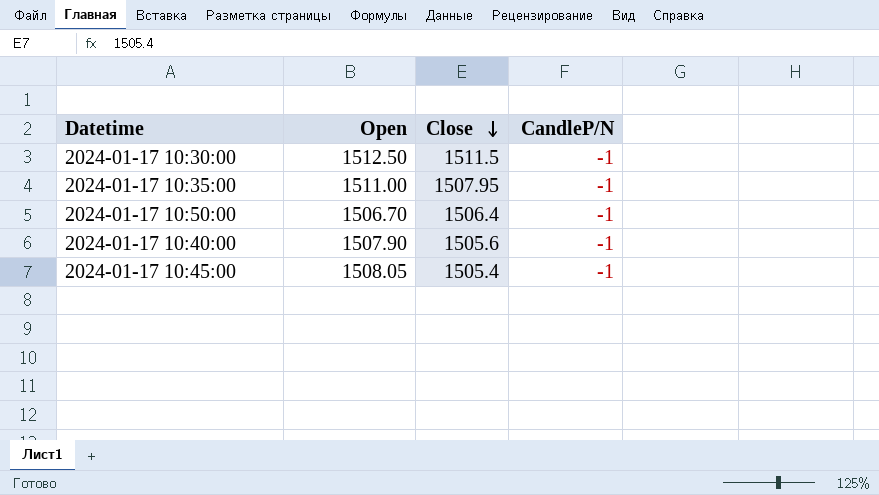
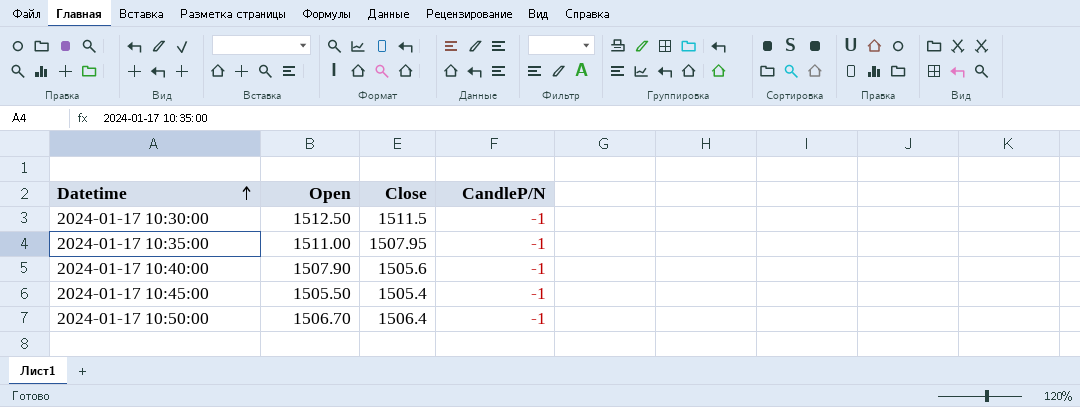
row order: Close descending -> Datetime ascending
2024-01-17 10:45:00 | Open: 1508.05 -> 1505.50

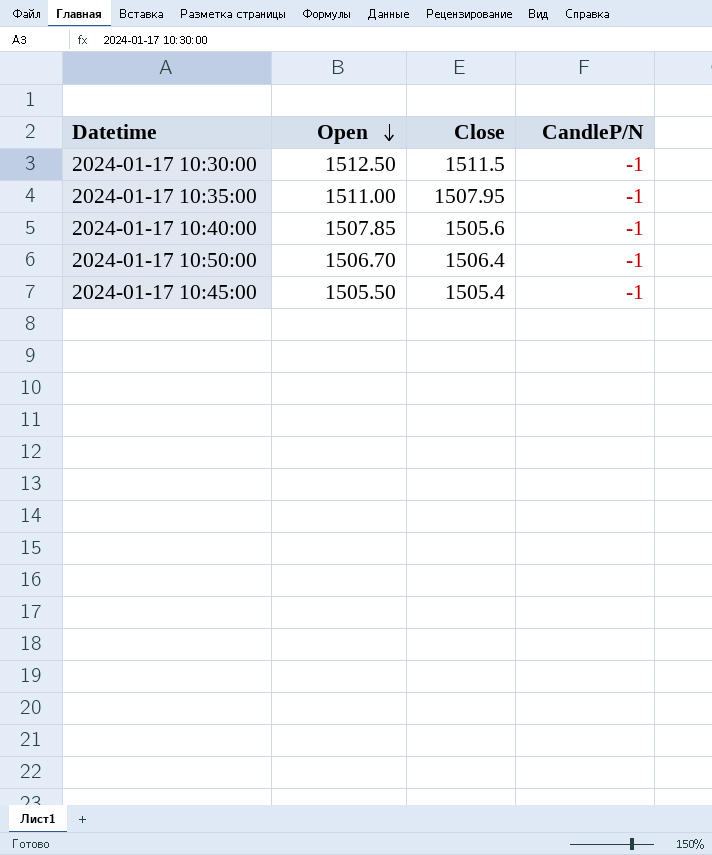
row order: Datetime ascending -> Open descending
2024-01-17 10:40:00 | Open: 1507.90 -> 1507.85

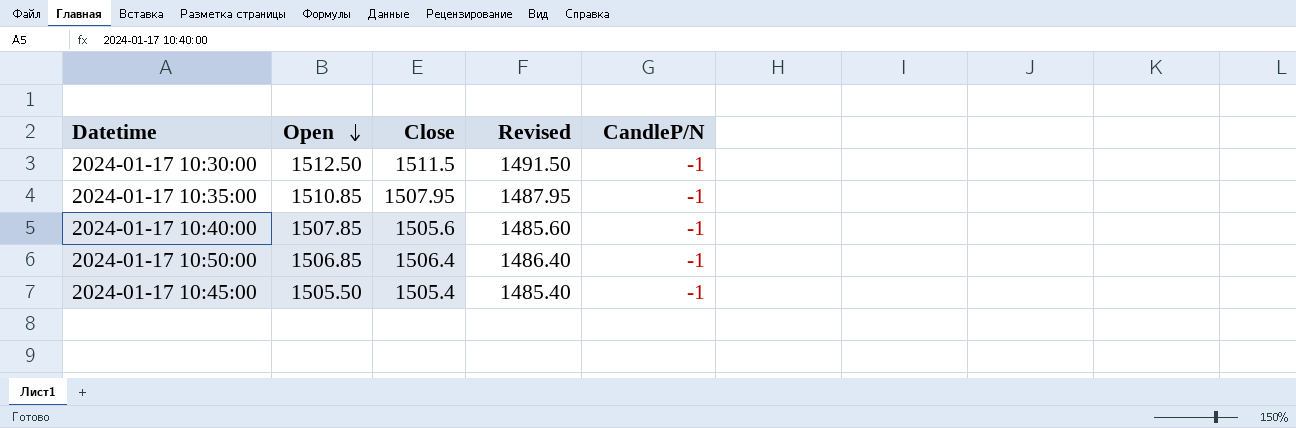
column Revised | formula: none -> [Close] - 20
2024-01-17 10:35:00 | Open: 1511.00 -> 1510.85
2024-01-17 10:50:00 | Open: 1506.70 -> 1506.85

